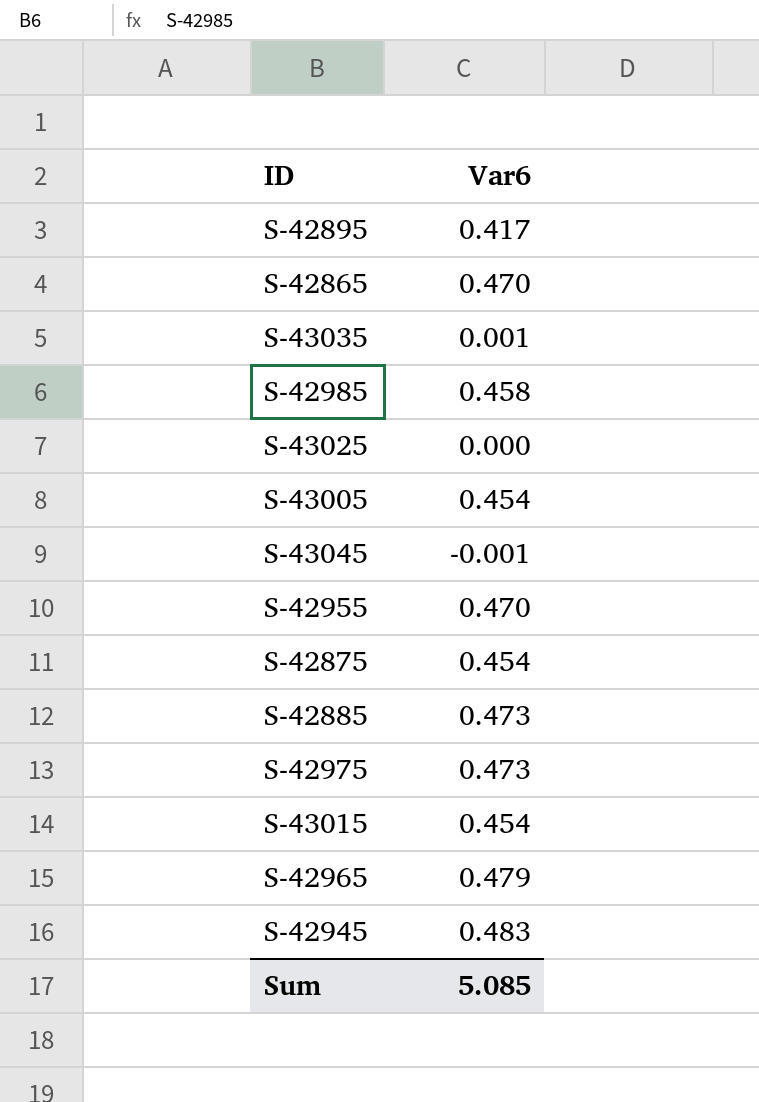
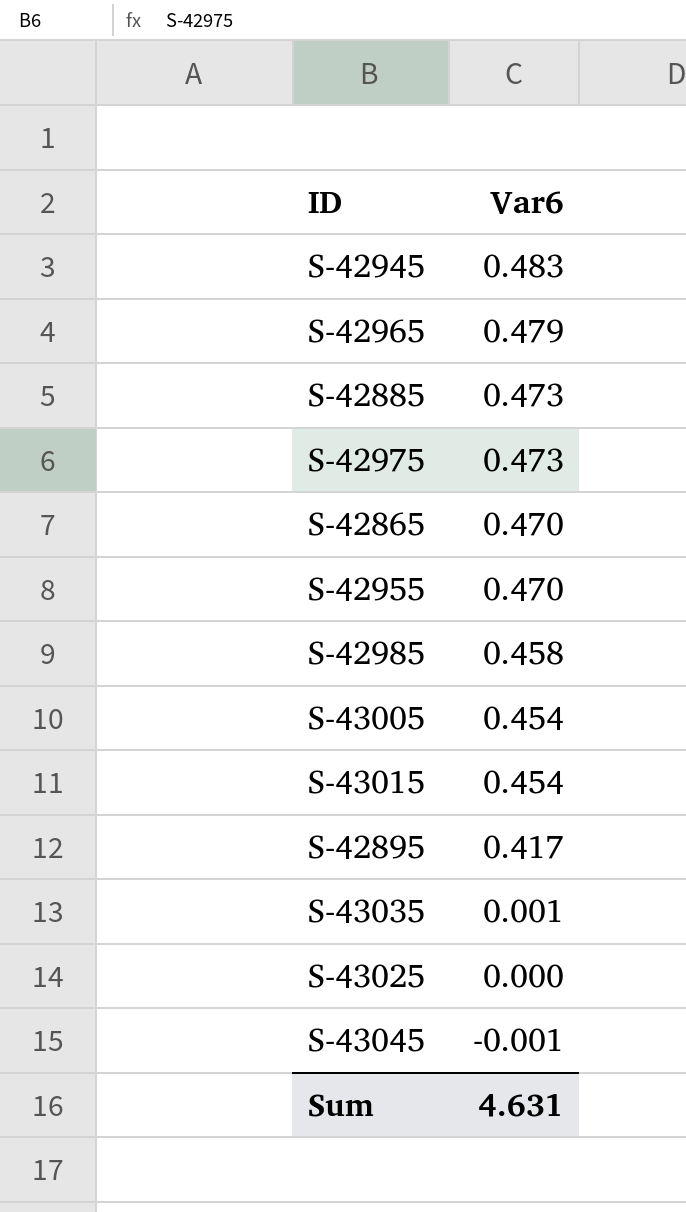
row order: none -> Var6 descending
row S-42875: 0.454 -> none
Sum | Var6: 5.085 -> 4.631

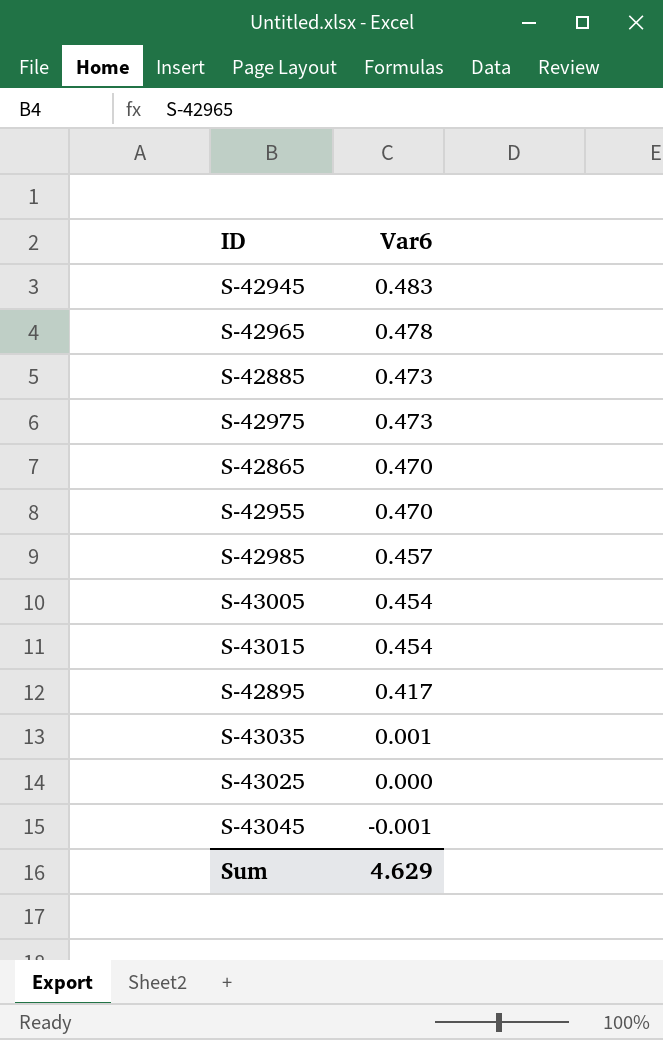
S-42965 | Var6: 0.479 -> 0.478
S-42985 | Var6: 0.458 -> 0.457
Sum | Var6: 4.631 -> 4.629

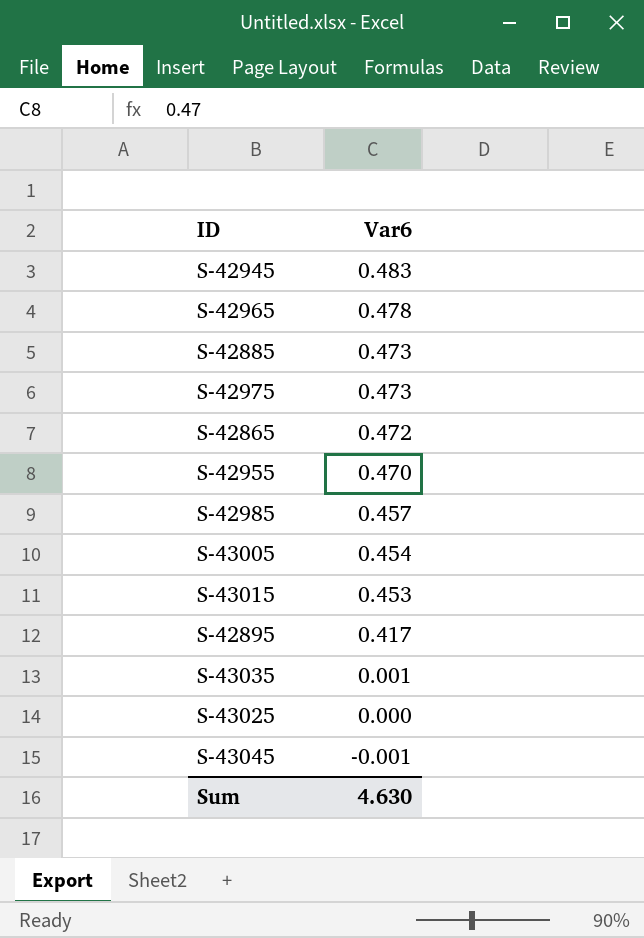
S-42865 | Var6: 0.470 -> 0.472
S-43015 | Var6: 0.454 -> 0.453
Sum | Var6: 4.629 -> 4.630

